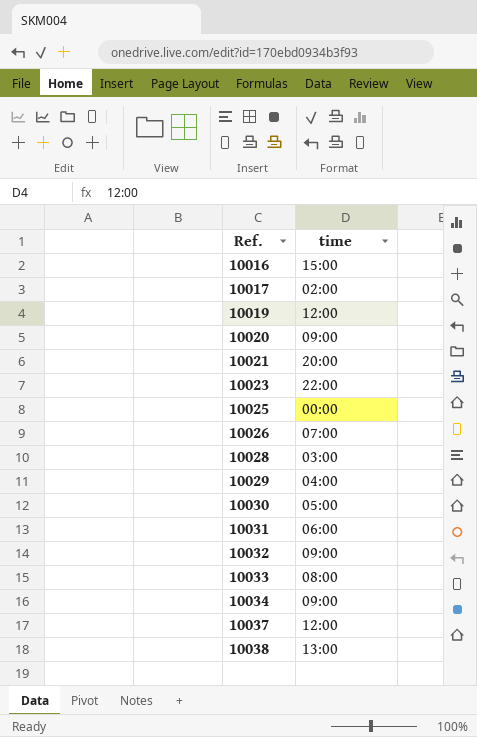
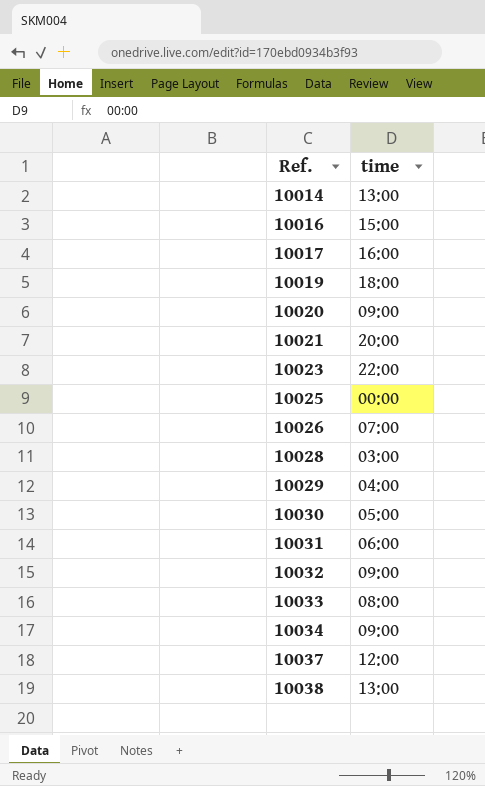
row 10014: none -> 13:00
10017 | time: 02:00 -> 16:00
10019 | time: 12:00 -> 18:00

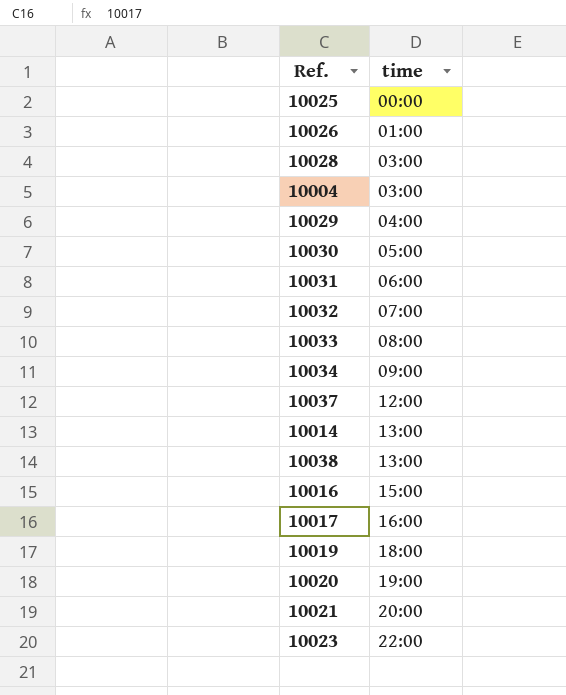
row order: Ref. ascending -> time ascending
10026 | time: 07:00 -> 01:00
row 10004: none -> 03:00
10032 | time: 09:00 -> 07:00
10020 | time: 09:00 -> 19:00

